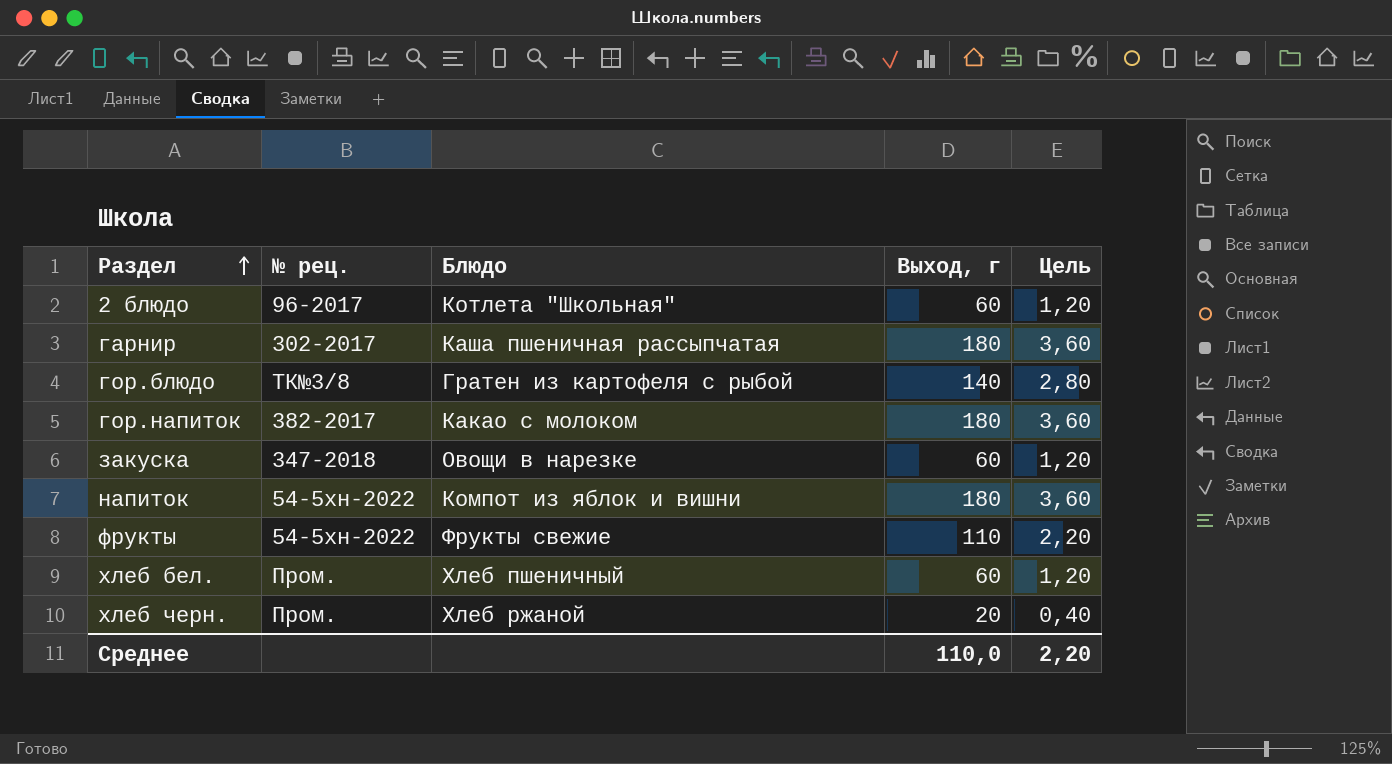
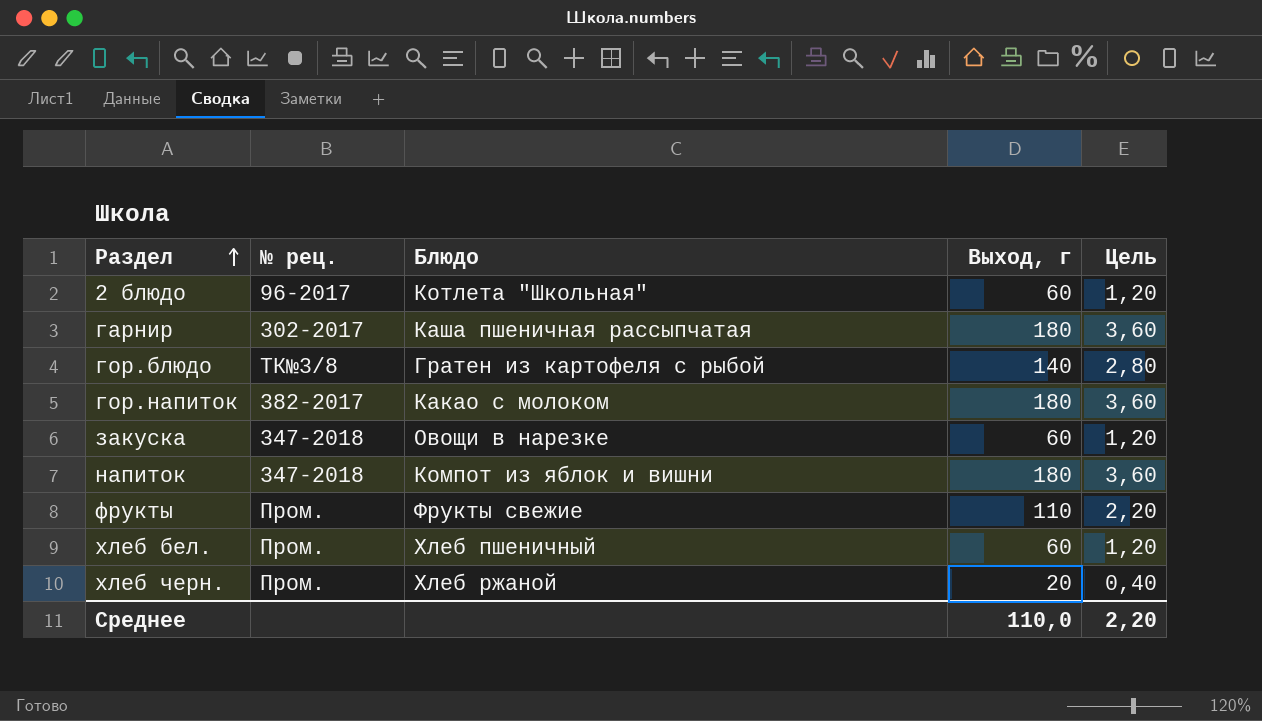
напиток | № рец.: 54-5хн-2022 -> 347-2018
фрукты | № рец.: 54-5хн-2022 -> Пром.

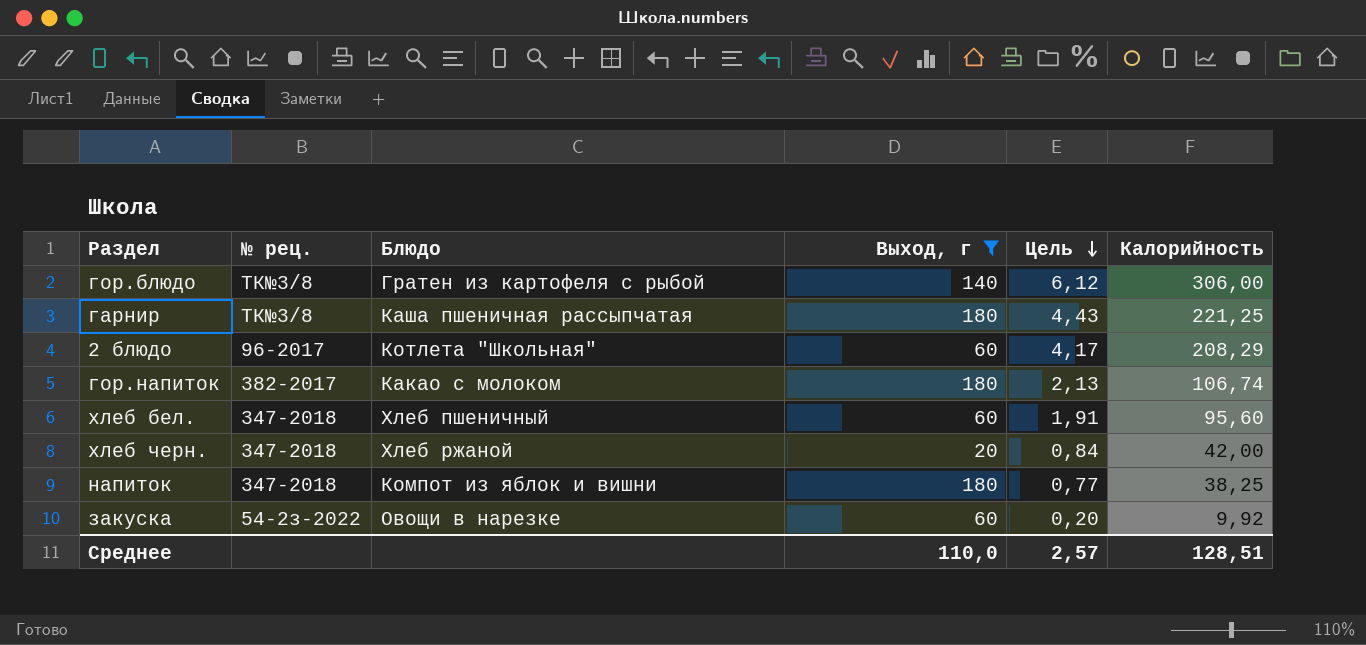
filter: none -> Выход, г != 110
row order: Раздел ascending -> Цель descending
column Цель | formula: [Выход, г] * 0,02 -> [Калорийность] * 0,02
column Калорийность | position: none -> 6
гарнир | № рец.: 302-2017 -> ТК№3/8
хлеб бел. | № рец.: Пром. -> 347-2018
хлеб черн. | № рец.: Пром. -> 347-2018
закуска | № рец.: 347-2018 -> 54-2з-2022
Среднее | Цель: 2,20 -> 2,57

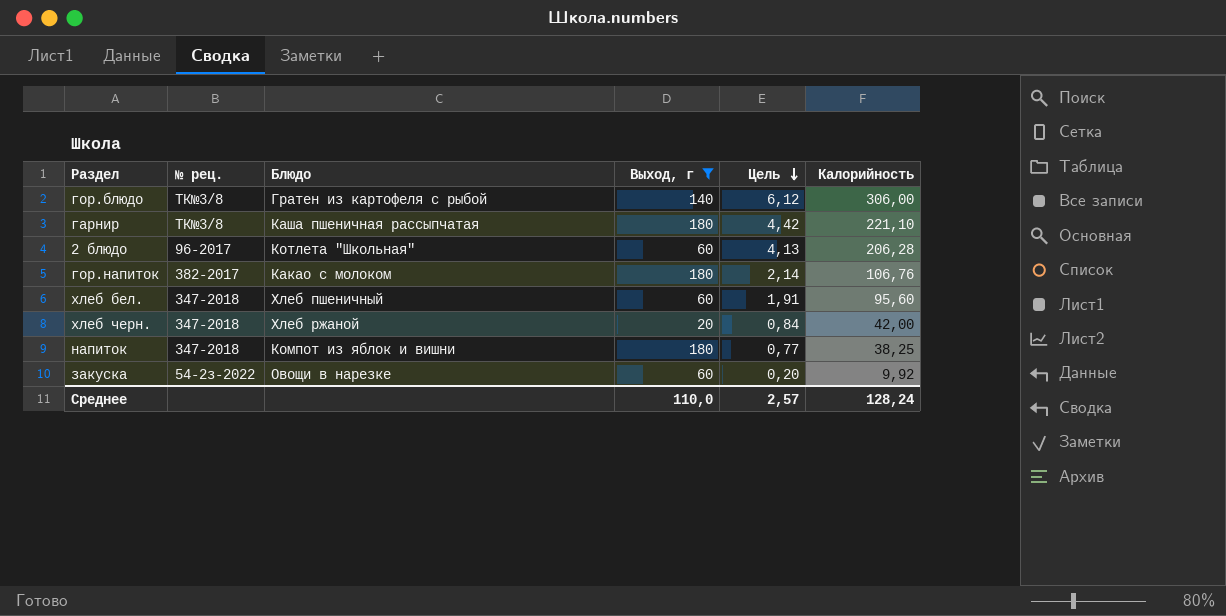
гарнир | Цель: 4,43 -> 4,42
гарнир | Калорийность: 221,25 -> 221,10
2 блюдо | Цель: 4,17 -> 4,13
2 блюдо | Калорийность: 208,29 -> 206,28
гор.напиток | Цель: 2,13 -> 2,14
гор.напиток | Калорийность: 106,74 -> 106,76
Среднее | Калорийность: 128,51 -> 128,24

